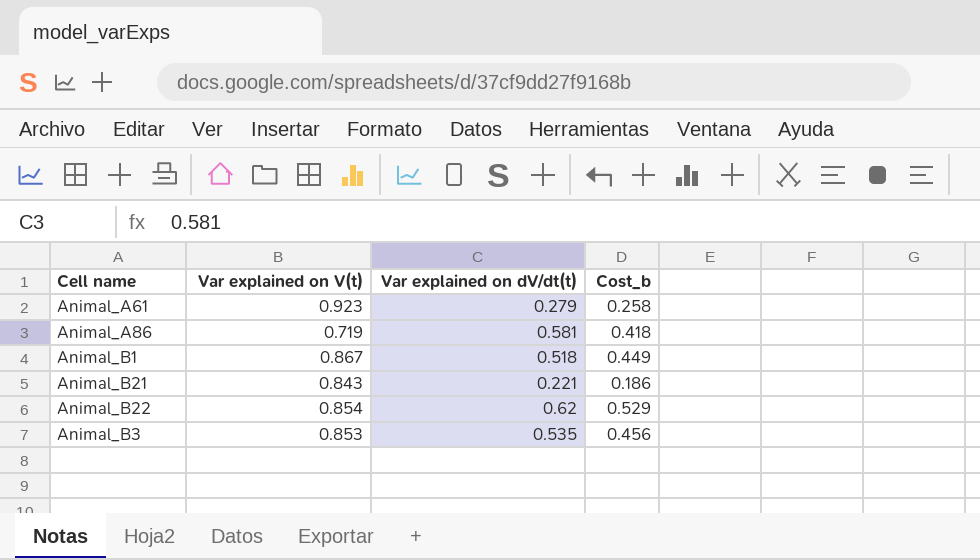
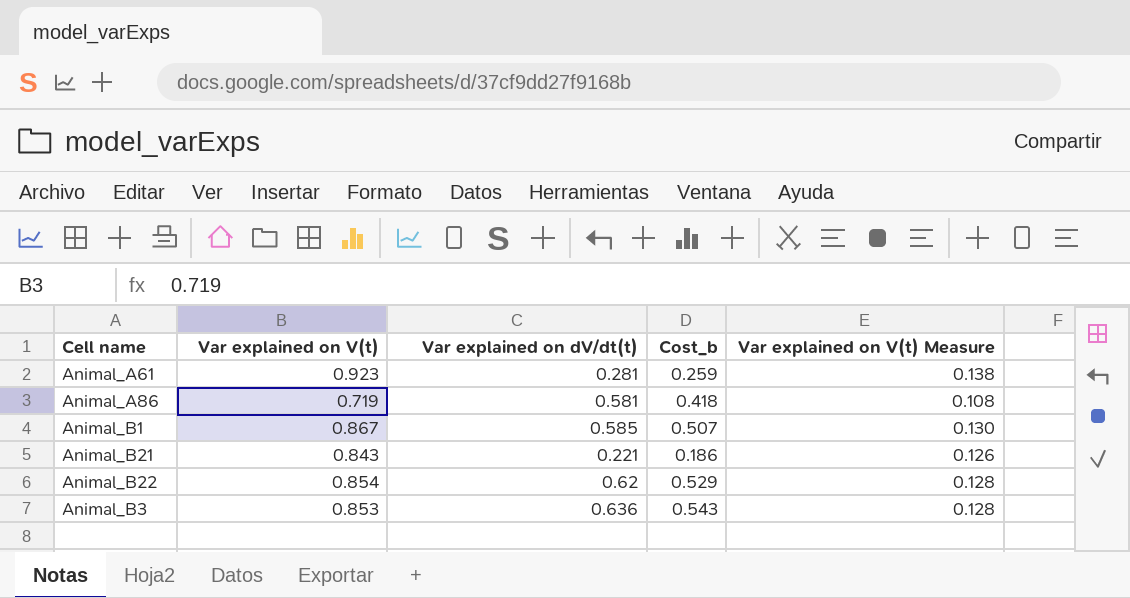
column Var explained on V(t) Measure | formula: none -> [Var explained on V(t)] * 0.15
Animal_A61 | Var explained on dV/dt(t): 0.279 -> 0.281
Animal_A61 | Cost_b: 0.258 -> 0.259
Animal_B1 | Var explained on dV/dt(t): 0.518 -> 0.585
Animal_B1 | Cost_b: 0.449 -> 0.507
Animal_B3 | Var explained on dV/dt(t): 0.535 -> 0.636
Animal_B3 | Cost_b: 0.456 -> 0.543

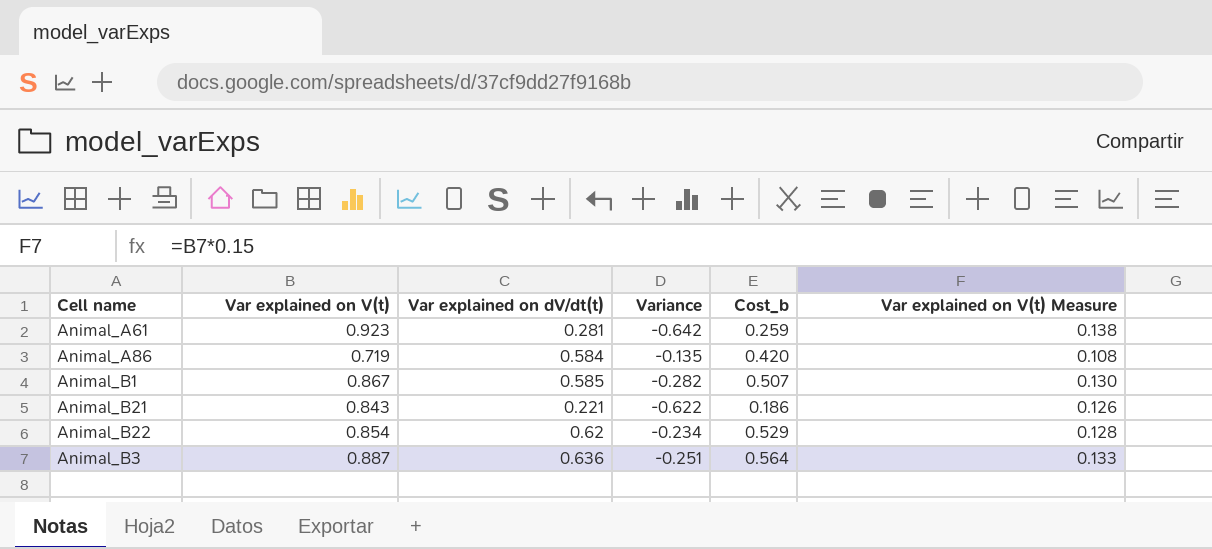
column Variance | formula: none -> [Var explained on dV/dt(t)] - [Var explained on V(t)]
Animal_A86 | Var explained on dV/dt(t): 0.581 -> 0.584
Animal_A86 | Cost_b: 0.418 -> 0.420
Animal_B3 | Var explained on V(t): 0.853 -> 0.887
Animal_B3 | Cost_b: 0.543 -> 0.564
Animal_B3 | Var explained on V(t) Measure: 0.128 -> 0.133

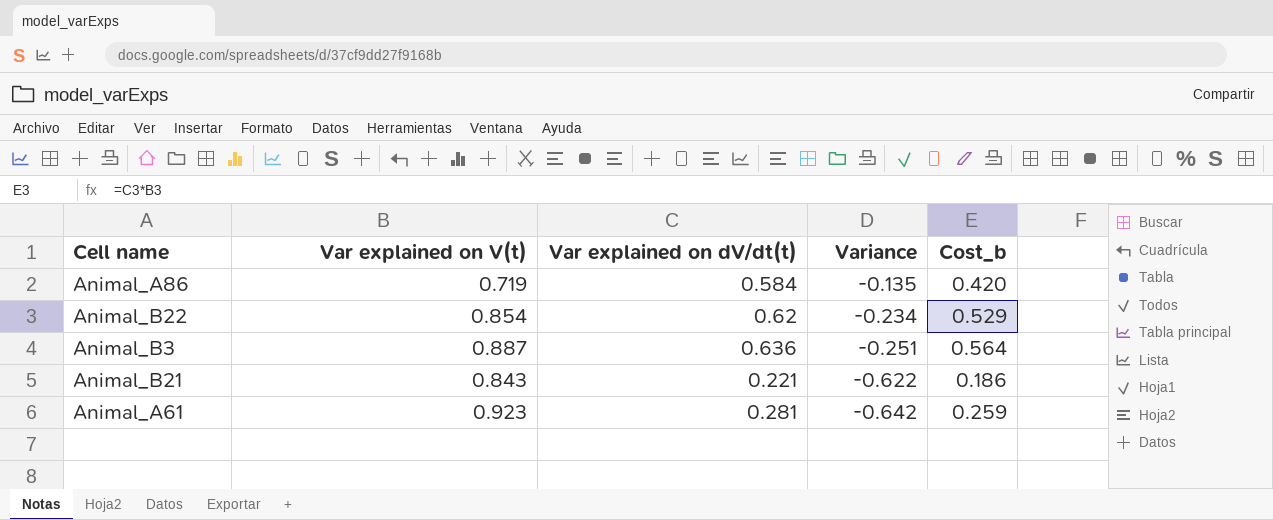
row order: none -> Variance descending
column Var explained on V(t) Measure | formula: [Var explained on V(t)] * 0.15 -> none
row Animal_B1: 0.867 | 0.585 | -0.282 | 0.507 | 0.130 -> none

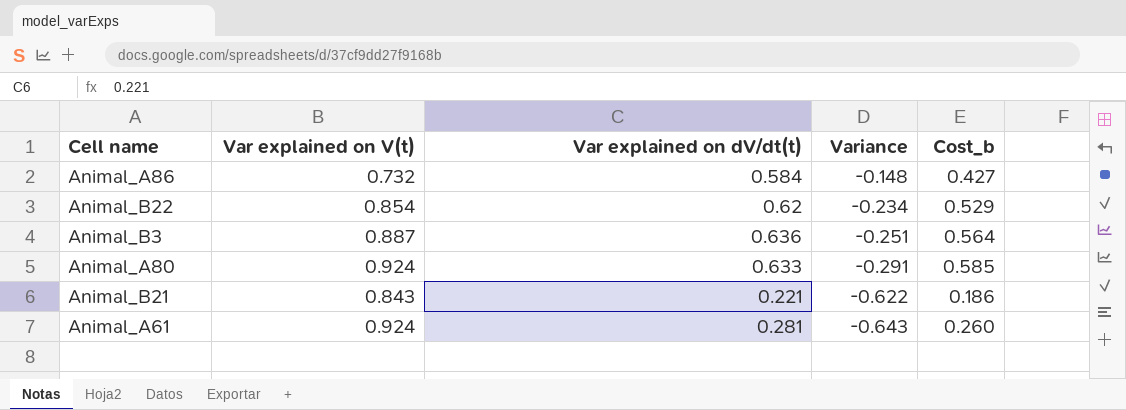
Animal_A86 | Var explained on V(t): 0.719 -> 0.732
Animal_A86 | Variance: -0.135 -> -0.148
Animal_A86 | Cost_b: 0.420 -> 0.427
row Animal_A80: none -> 0.924 | 0.633 | -0.291 | 0.585
Animal_A61 | Var explained on V(t): 0.923 -> 0.924
Animal_A61 | Variance: -0.642 -> -0.643
Animal_A61 | Cost_b: 0.259 -> 0.260

